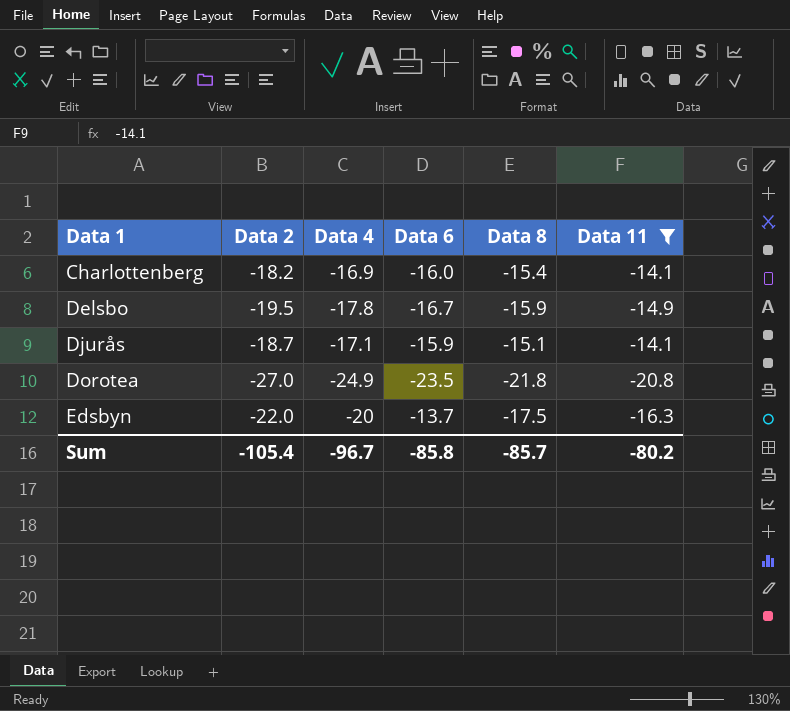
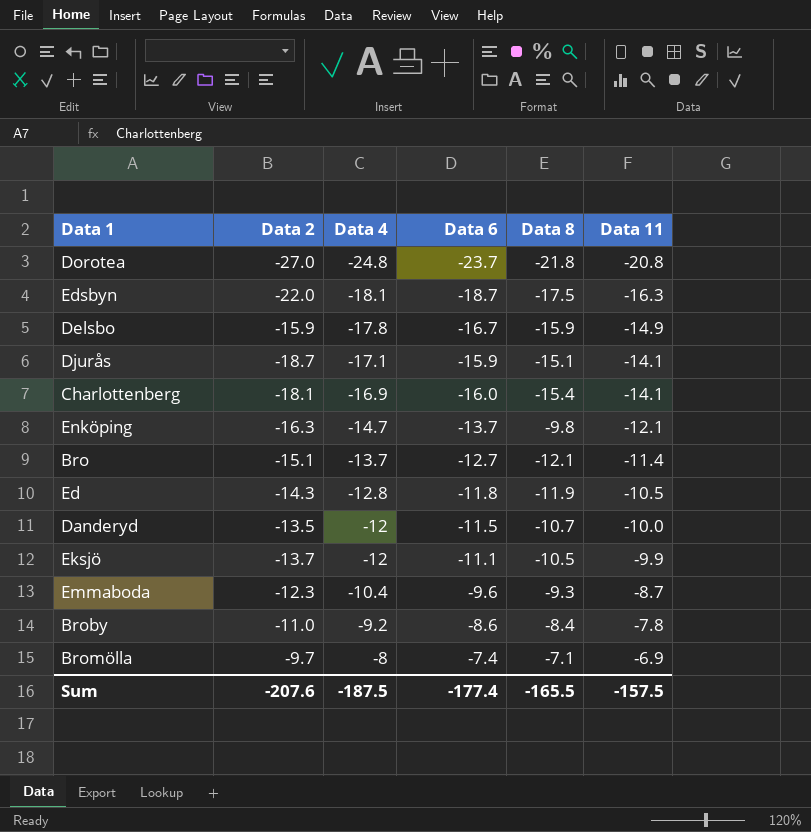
filter: Data 11 <= -14.1 -> none
row order: Data 1 ascending -> Data 4 ascending
Dorotea | Data 4: -24.9 -> -24.8
Dorotea | Data 6: -23.5 -> -23.7
Edsbyn | Data 4: -20 -> -18.1
Edsbyn | Data 6: -13.7 -> -18.7
Delsbo | Data 2: -19.5 -> -15.9
Charlottenberg | Data 2: -18.2 -> -18.1
Sum | Data 2: -105.4 -> -207.6
Sum | Data 4: -96.7 -> -187.5
Sum | Data 6: -85.8 -> -177.4
Sum | Data 8: -85.7 -> -165.5
Sum | Data 11: -80.2 -> -157.5

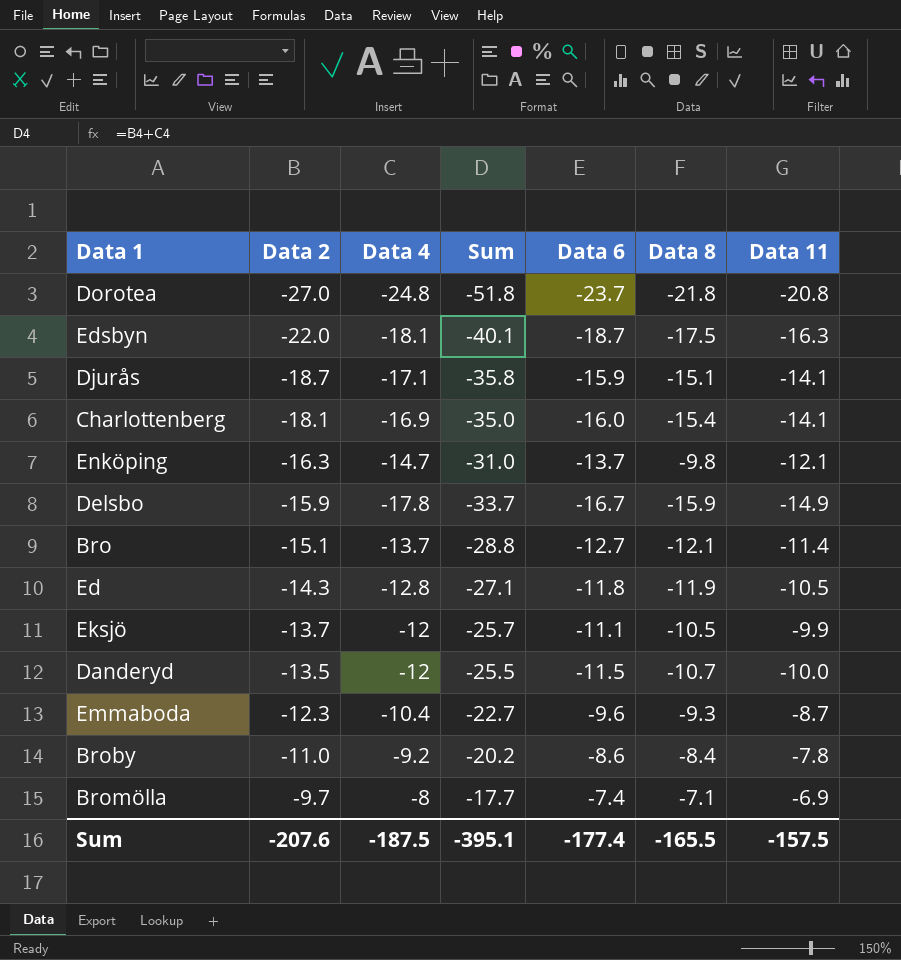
row order: Data 4 ascending -> Data 2 ascending
column Sum | formula: none -> [Data 2] + [Data 4]

